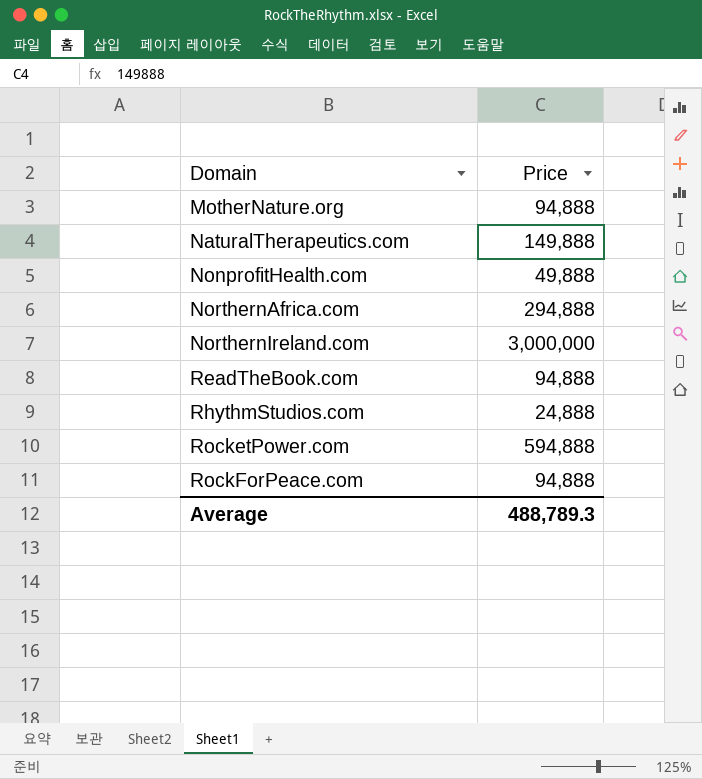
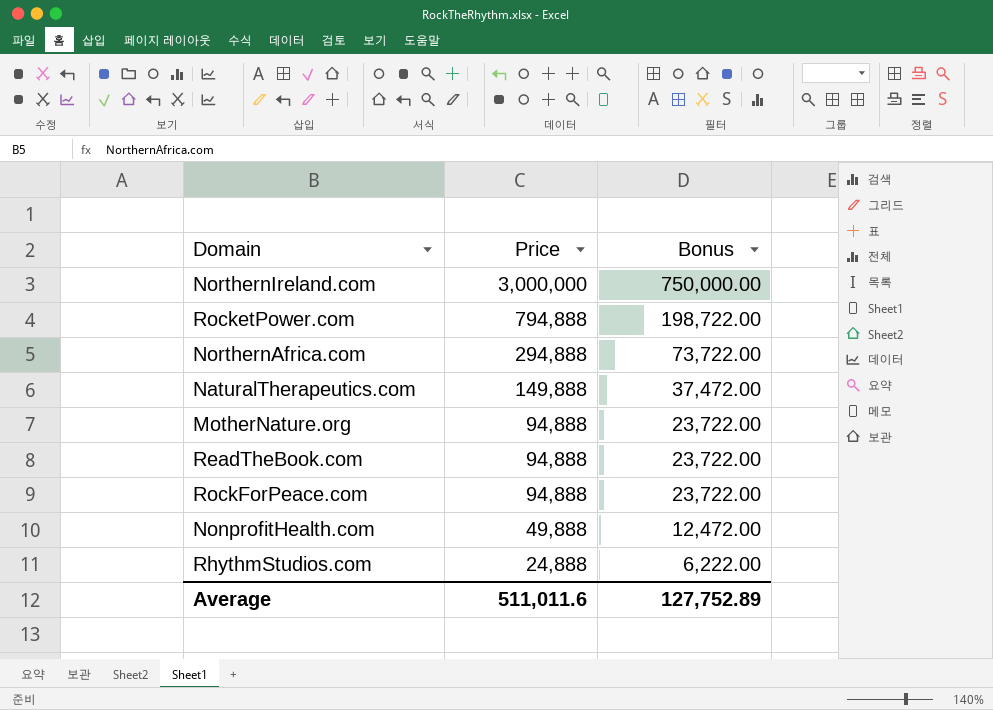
row order: Domain ascending -> Price descending
column Bonus | formula: none -> [Price] * 0.25
RocketPower.com | Price: 594,888 -> 794,888
Average | Price: 488,789.3 -> 511,011.6

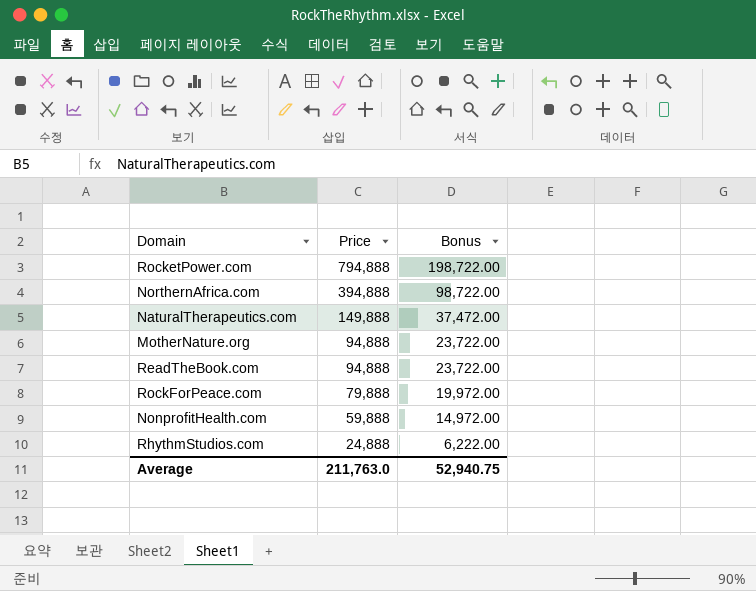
row NorthernIreland.com: 3,000,000 | 750,000.00 -> none
NorthernAfrica.com | Price: 294,888 -> 394,888
NorthernAfrica.com | Bonus: 73,722.00 -> 98,722.00
RockForPeace.com | Price: 94,888 -> 79,888
RockForPeace.com | Bonus: 23,722.00 -> 19,972.00
NonprofitHealth.com | Price: 49,888 -> 59,888
NonprofitHealth.com | Bonus: 12,472.00 -> 14,972.00
Average | Price: 511,011.6 -> 211,763.0
Average | Bonus: 127,752.89 -> 52,940.75

